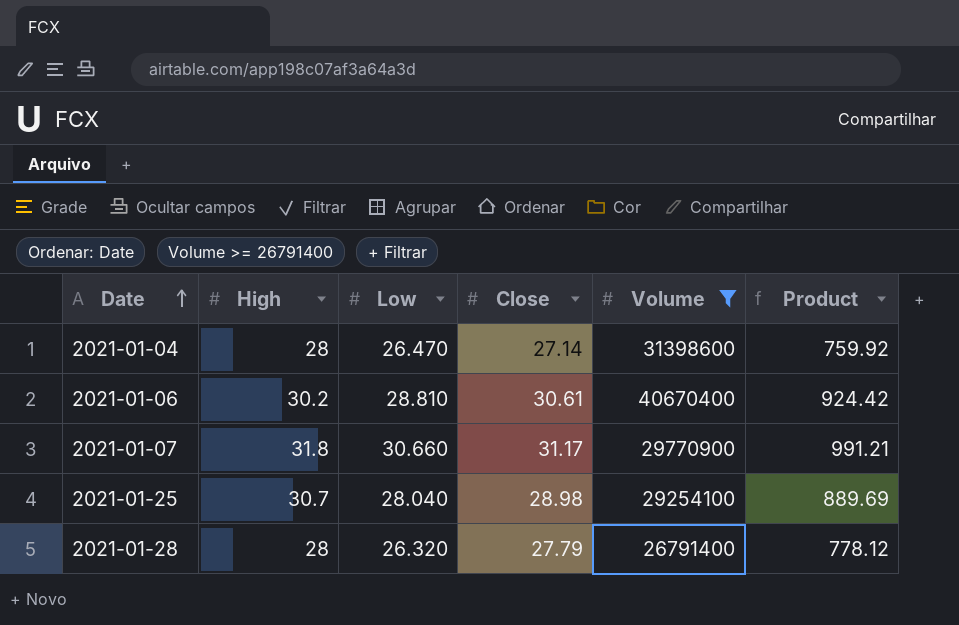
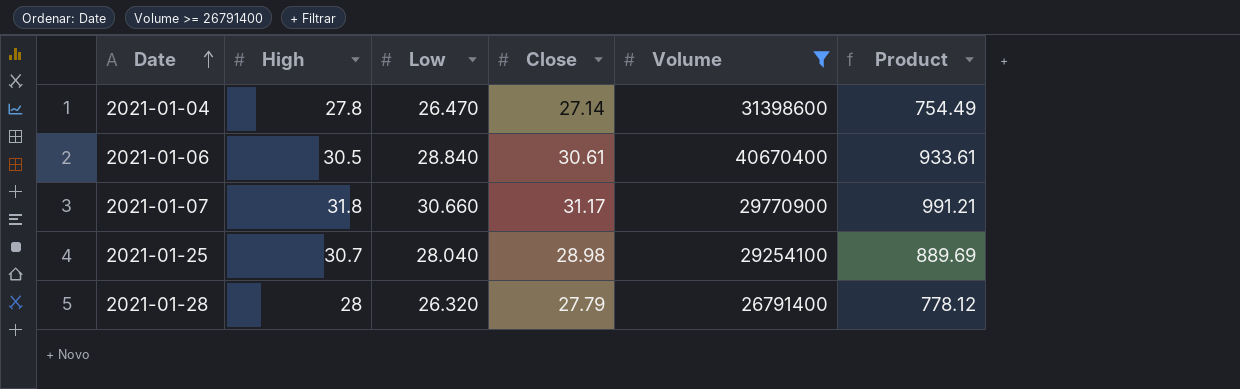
2021-01-04 | High: 28 -> 27.8
2021-01-04 | Product: 759.92 -> 754.49
2021-01-06 | High: 30.2 -> 30.5
2021-01-06 | Low: 28.810 -> 28.840
2021-01-06 | Product: 924.42 -> 933.61

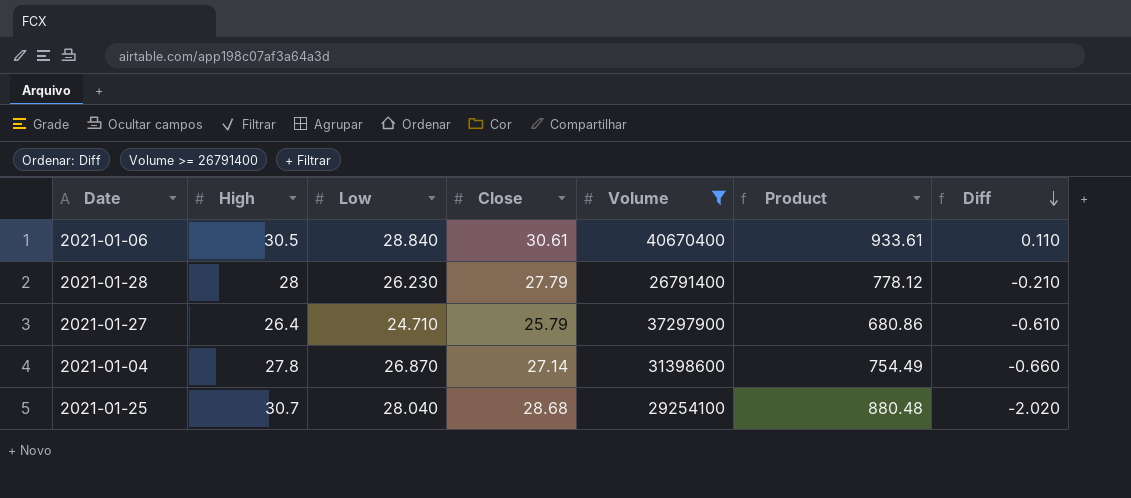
row order: Date ascending -> Diff descending
column Diff | formula: none -> [Close] - [High]
row 2021-01-07: 31.8 | 30.660 | 31.17 | 29770900 | 991.21 -> none
2021-01-28 | Low: 26.320 -> 26.230
row 2021-01-27: none -> 26.4 | 24.710 | 25.79 | 37297900 | 680.86 | -0.610
2021-01-04 | Low: 26.470 -> 26.870
2021-01-25 | Close: 28.98 -> 28.68
2021-01-25 | Product: 889.69 -> 880.48

